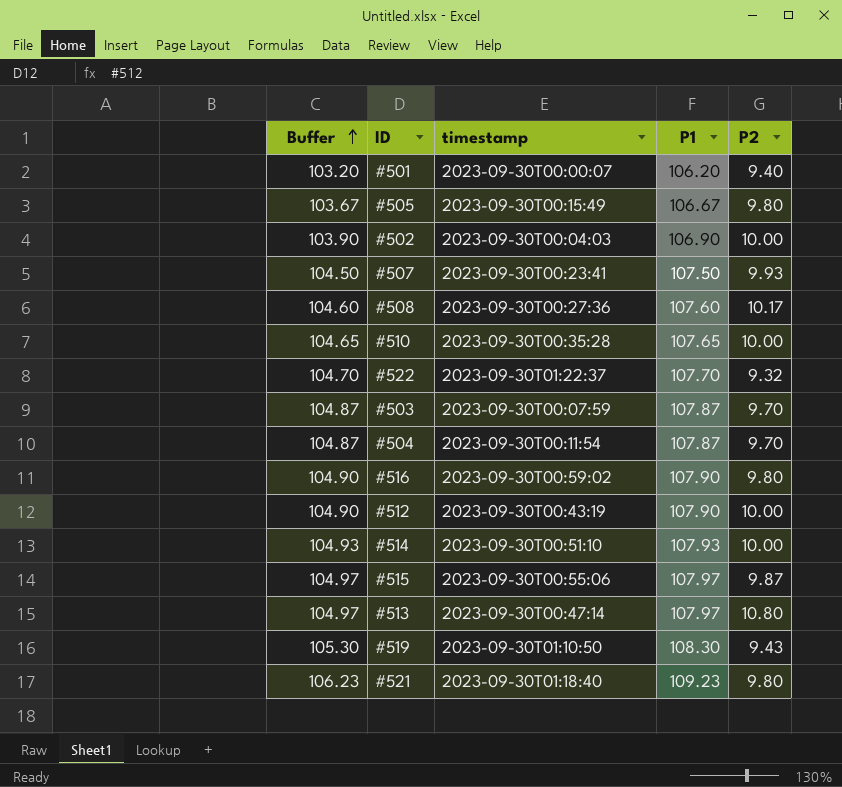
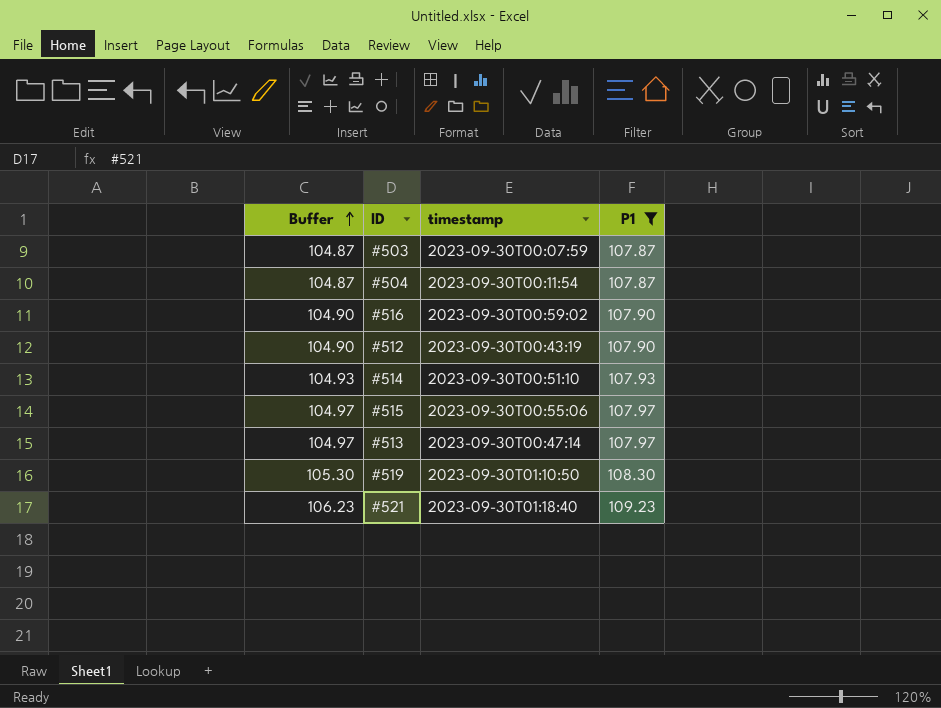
filter: none -> P1 >= 107.87
column P2 | position: 5 -> none

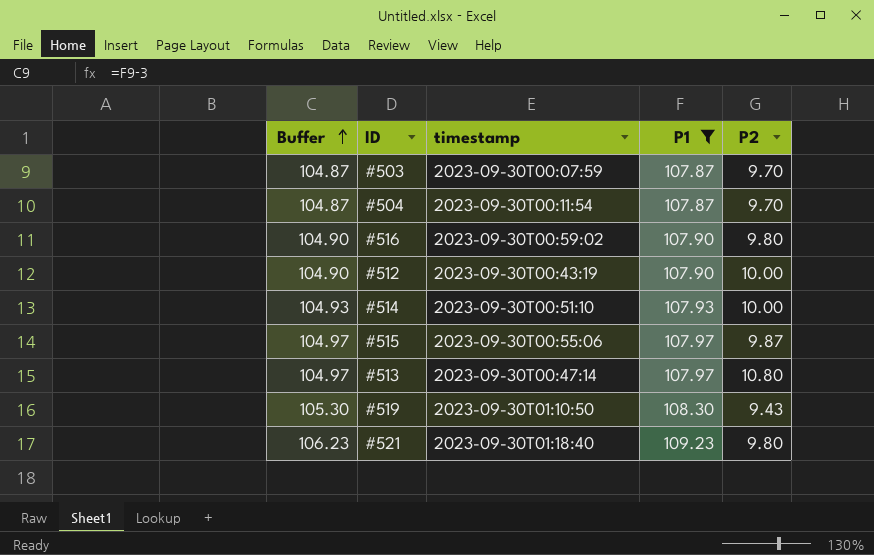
column P2 | position: none -> 5

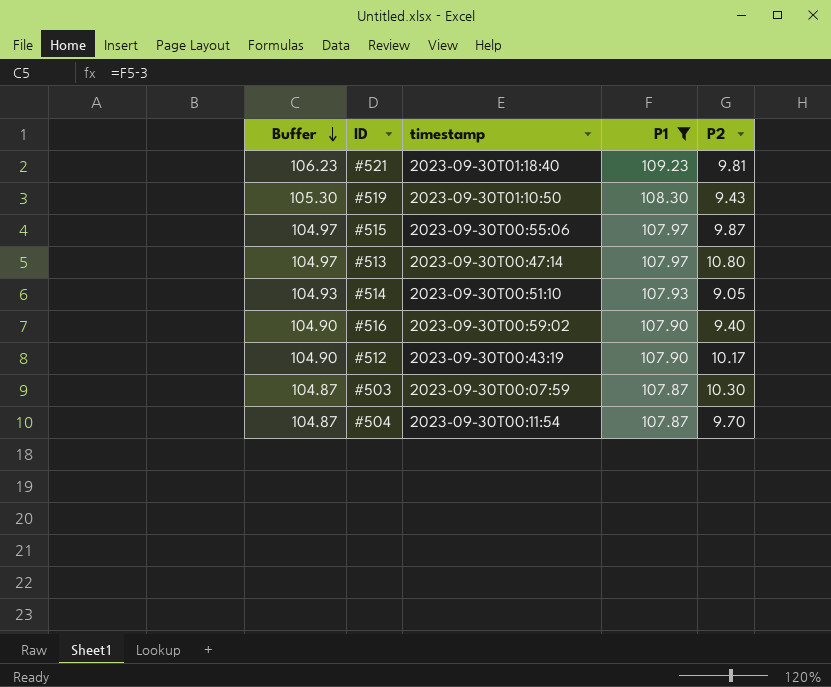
row order: Buffer ascending -> Buffer descending
#521 | P2: 9.80 -> 9.81
#514 | P2: 10.00 -> 9.05
#516 | P2: 9.80 -> 9.40
#512 | P2: 10.00 -> 10.17
#503 | P2: 9.70 -> 10.30

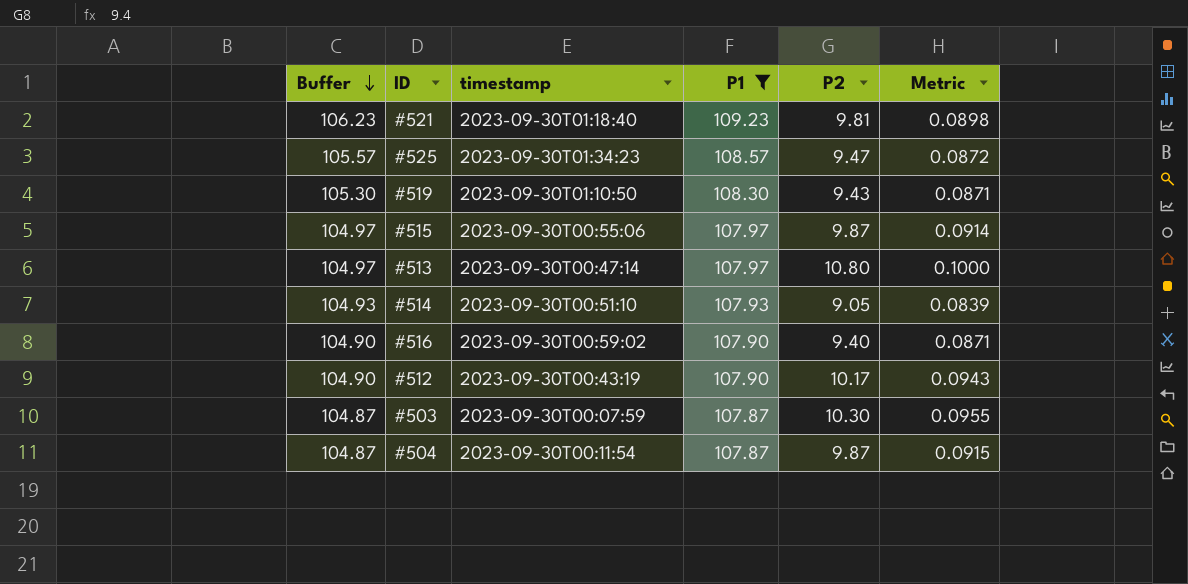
column Metric | formula: none -> [P2] / [P1]
row #525: none -> 105.57 | 2023-09-30T01:34:23 | 108.57 | 9.47 | 0.0872
#504 | P2: 9.70 -> 9.87

